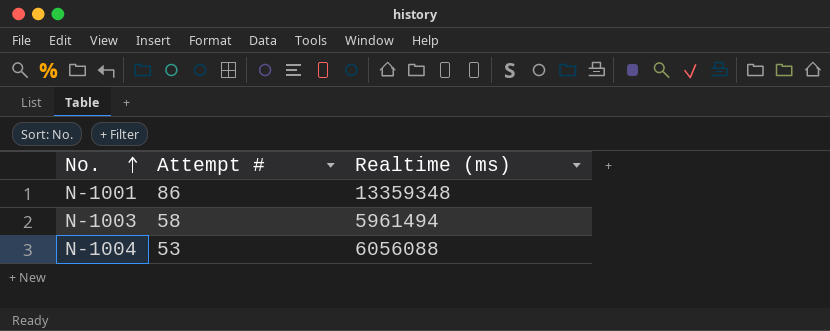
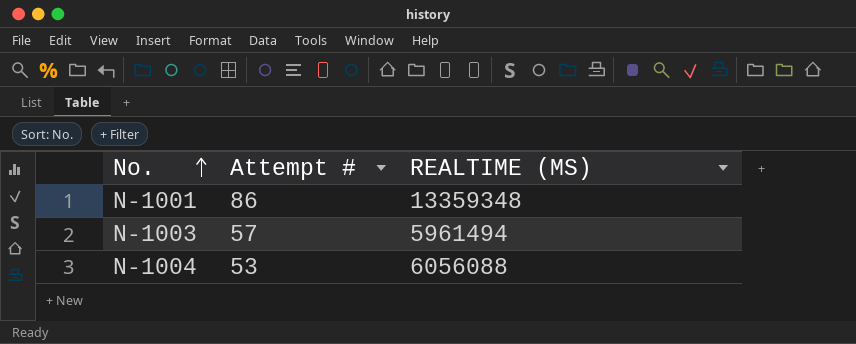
column name: Realtime (ms) -> REALTIME (MS)
N-1003 | Attempt #: 58 -> 57

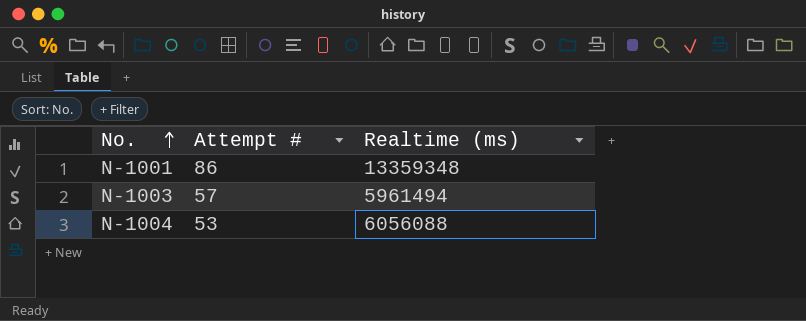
column name: REALTIME (MS) -> Realtime (ms)

